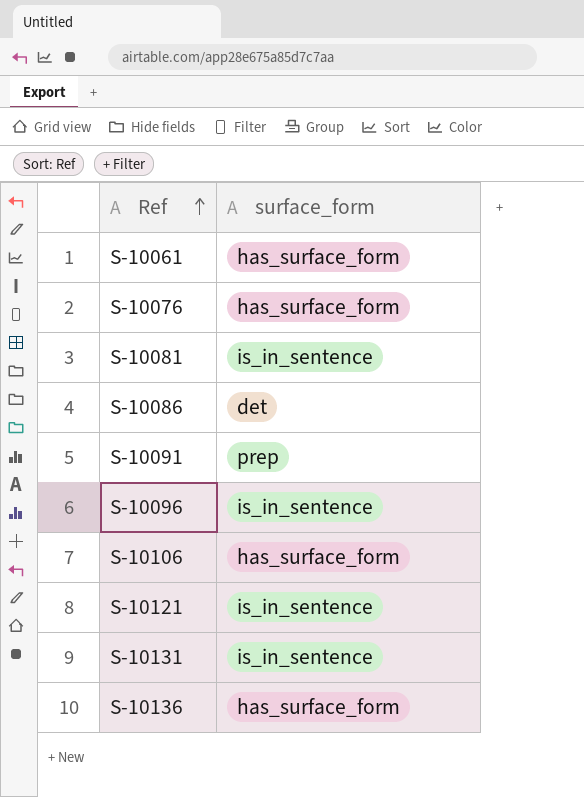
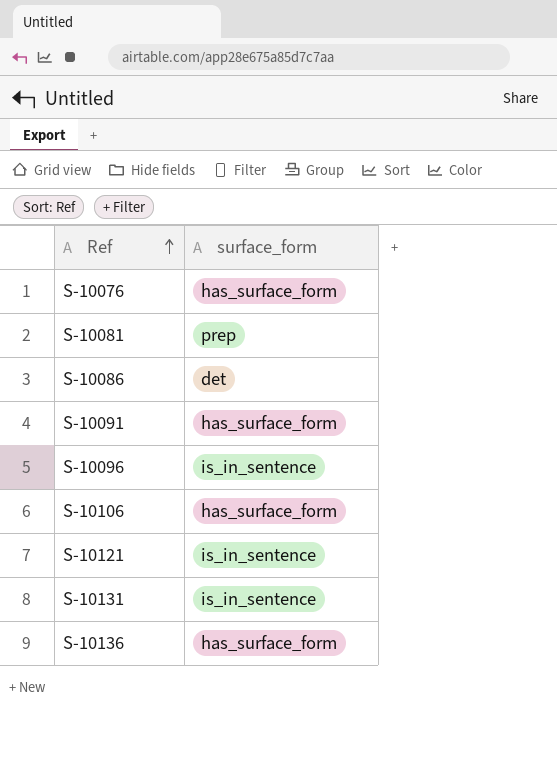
row S-10061: has_surface_form -> none
S-10081 | surface_form: is_in_sentence -> prep
S-10091 | surface_form: prep -> has_surface_form

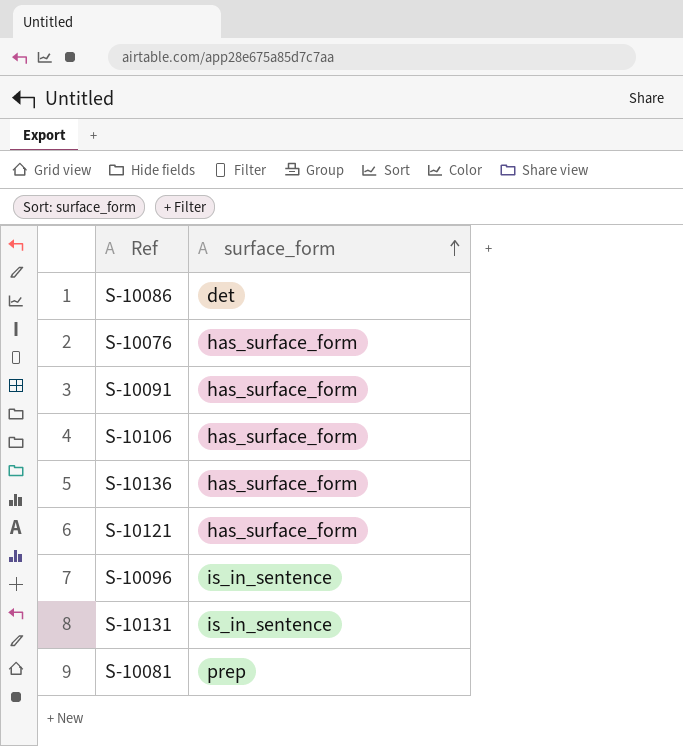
row order: Ref ascending -> surface_form ascending
S-10121 | surface_form: is_in_sentence -> has_surface_form

